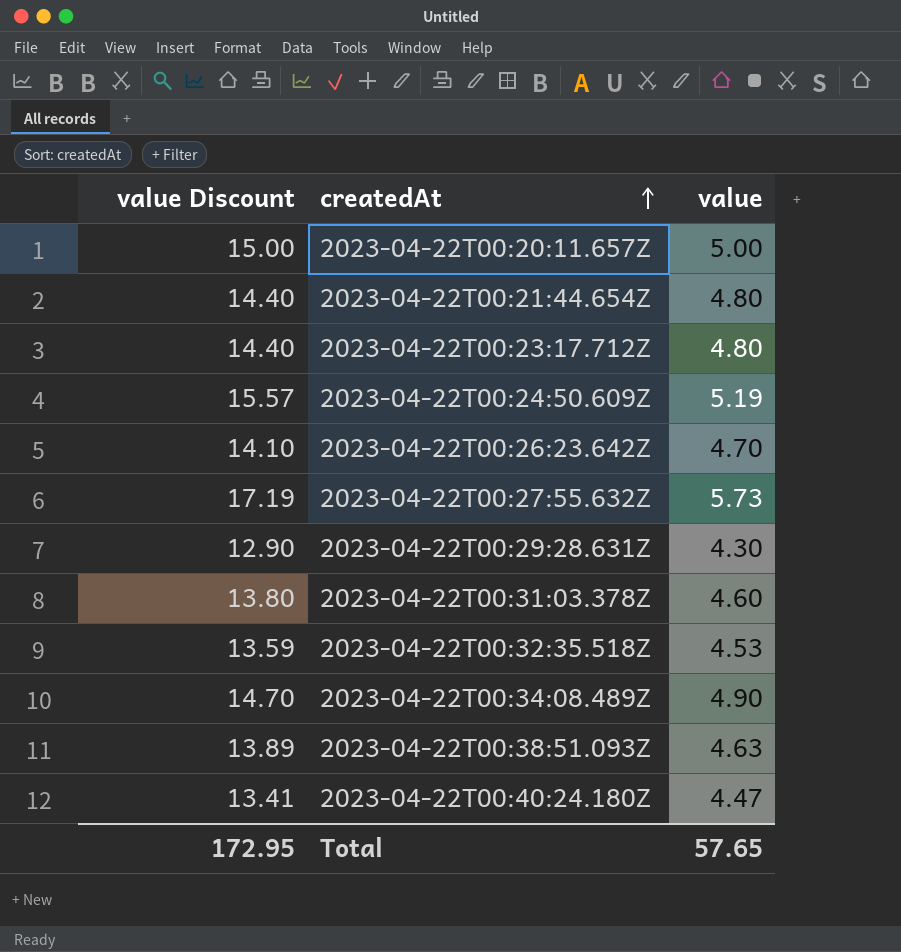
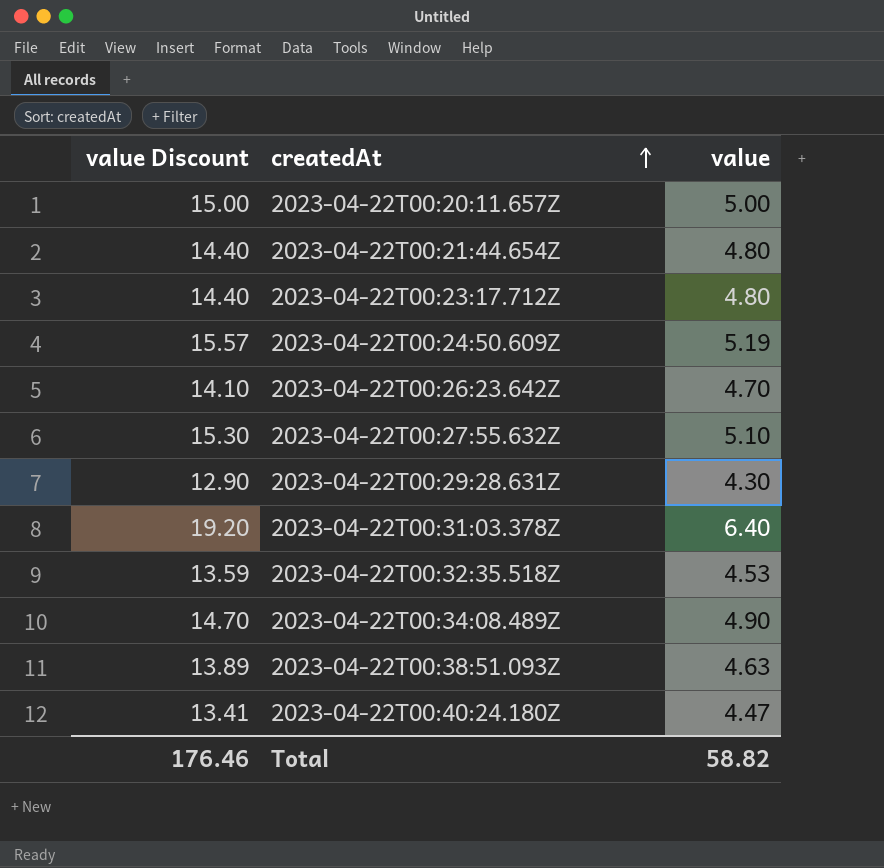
2023-04-22T00:27:55.632Z | value Discount: 17.19 -> 15.30
2023-04-22T00:27:55.632Z | value: 5.73 -> 5.10
2023-04-22T00:31:03.378Z | value Discount: 13.80 -> 19.20
2023-04-22T00:31:03.378Z | value: 4.60 -> 6.40
Total | value Discount: 172.95 -> 176.46
Total | value: 57.65 -> 58.82

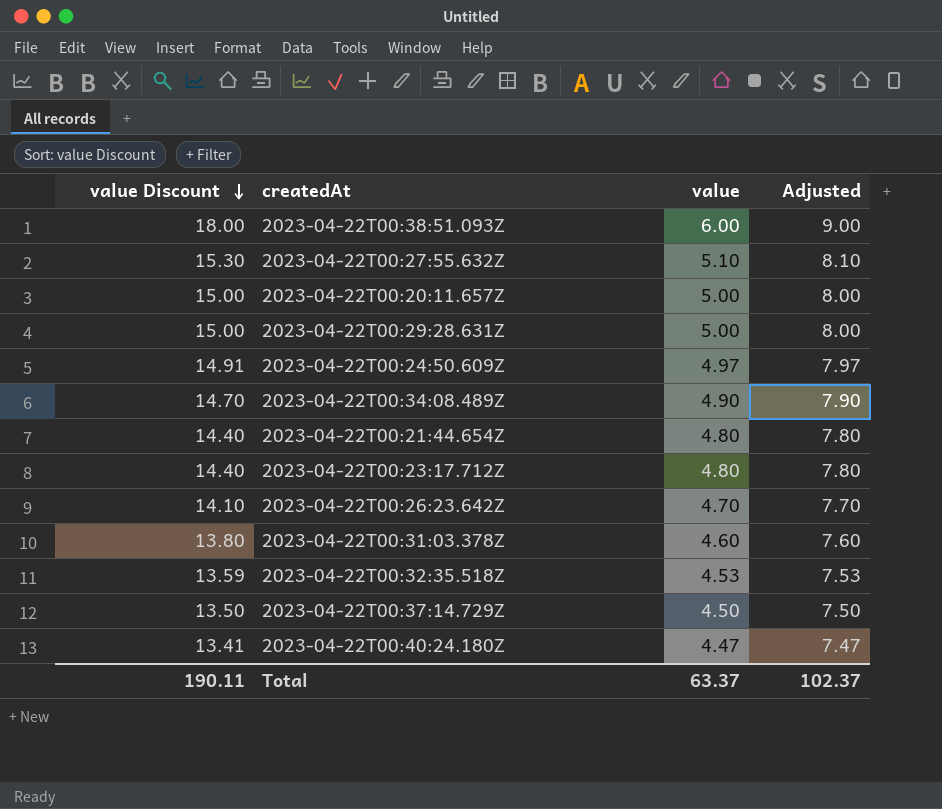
row order: createdAt ascending -> value Discount descending
column Adjusted | formula: none -> [value] + 3
2023-04-22T00:38:51.093Z | value Discount: 13.89 -> 18.00
2023-04-22T00:38:51.093Z | value: 4.63 -> 6.00
2023-04-22T00:29:28.631Z | value Discount: 12.90 -> 15.00
2023-04-22T00:29:28.631Z | value: 4.30 -> 5.00
2023-04-22T00:24:50.609Z | value Discount: 15.57 -> 14.91
2023-04-22T00:24:50.609Z | value: 5.19 -> 4.97
2023-04-22T00:31:03.378Z | value Discount: 19.20 -> 13.80
2023-04-22T00:31:03.378Z | value: 6.40 -> 4.60
row 2023-04-22T00:37:14.729Z: none -> 13.50 | 4.50 | 7.50
Total | value Discount: 176.46 -> 190.11
Total | value: 58.82 -> 63.37

